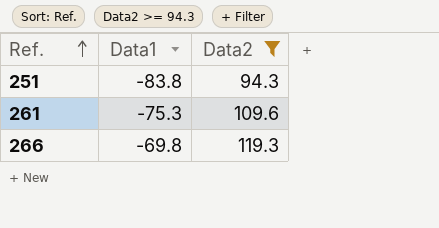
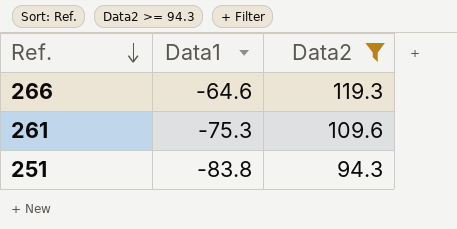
row order: Ref. ascending -> Ref. descending
266 | Data1: -69.8 -> -64.6

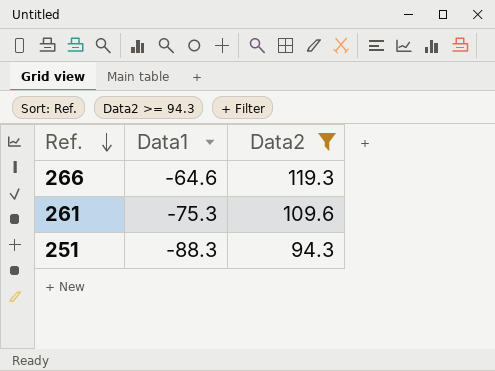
251 | Data1: -83.8 -> -88.3

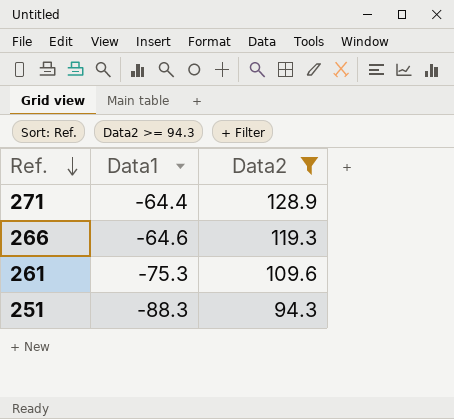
row 271: none -> -64.4 | 128.9

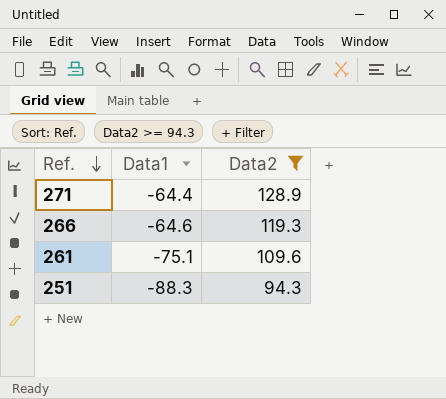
261 | Data1: -75.3 -> -75.1

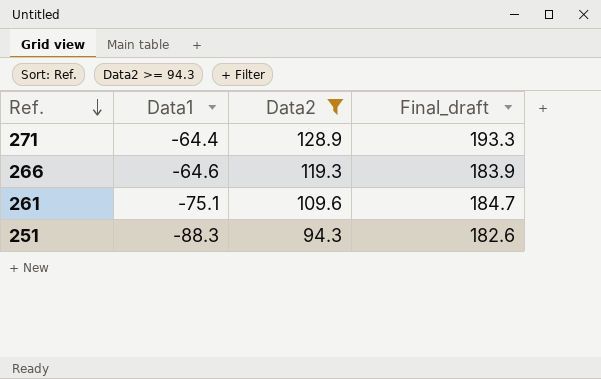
column Final_draft | formula: none -> [Data2] - [Data1]

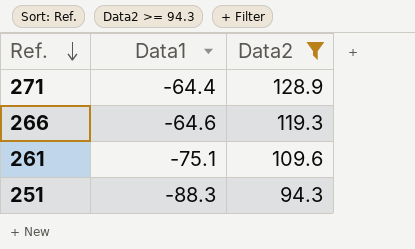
column Final_draft | formula: [Data2] - [Data1] -> none

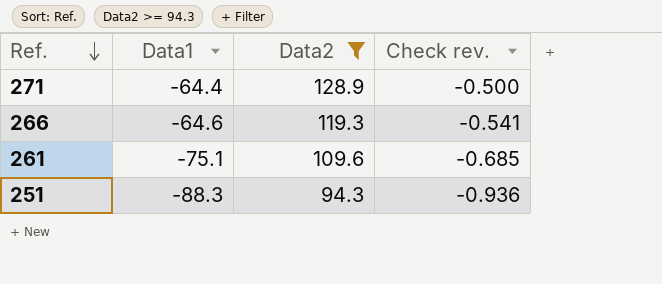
column Check rev. | formula: none -> [Data1] / [Data2]

